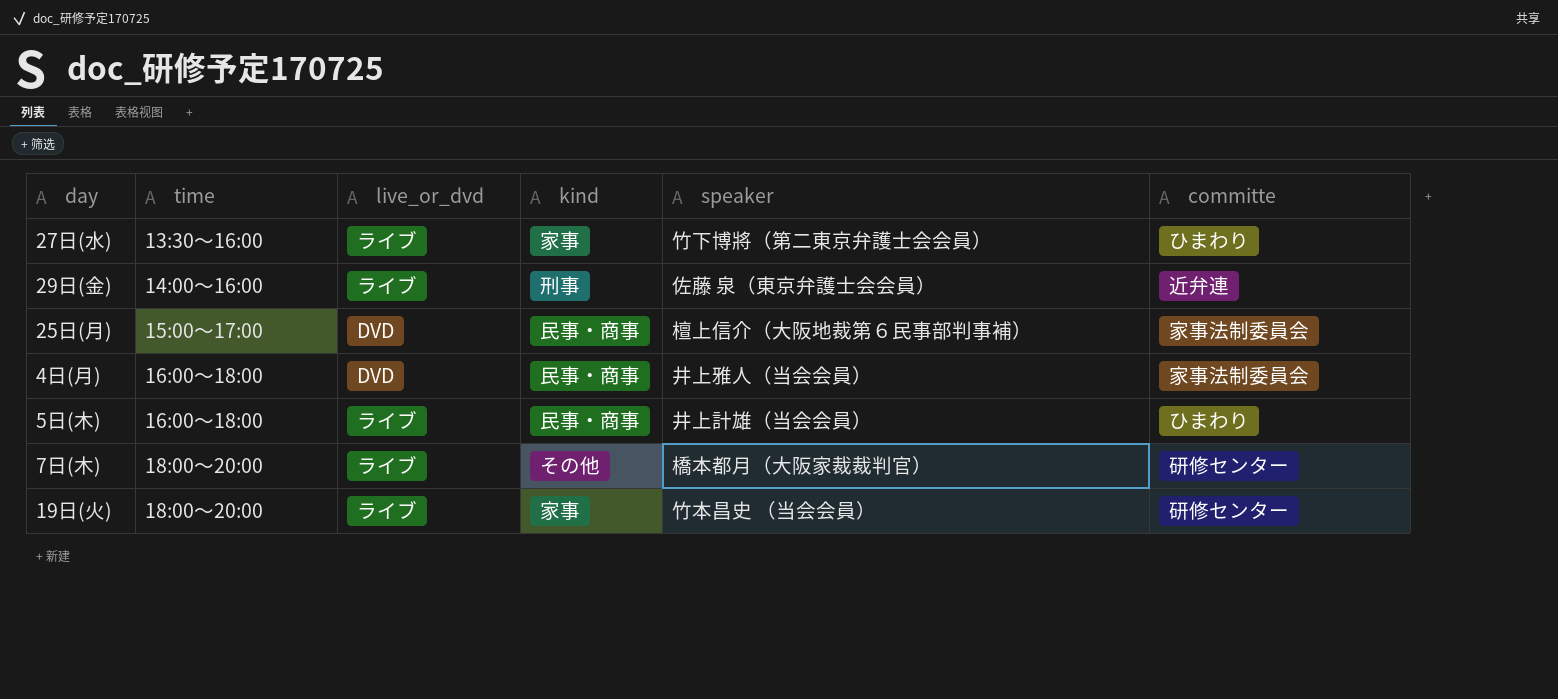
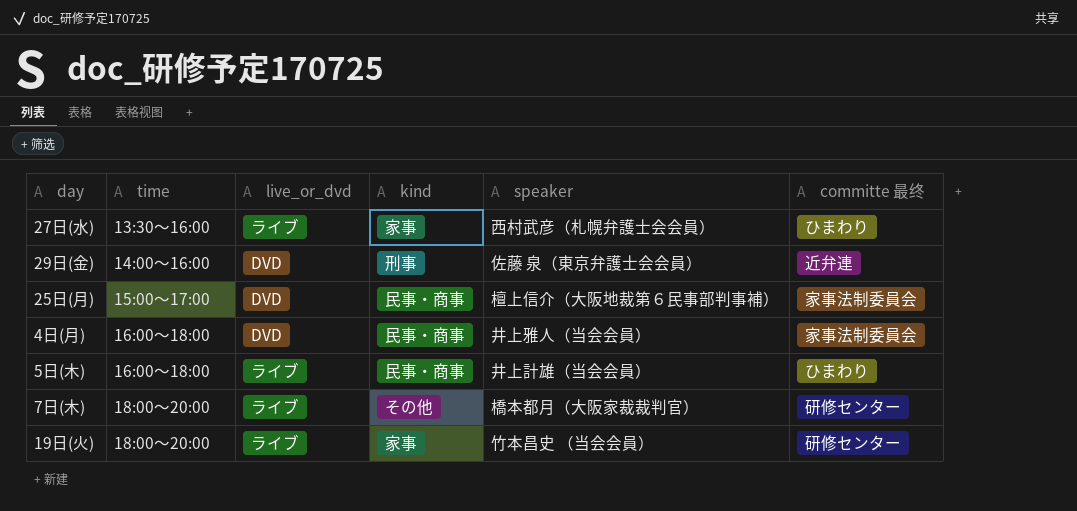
column name: committe -> committe 最终
27日(水) | speaker: 竹下博將（第二東京弁護士会会員） -> 西村武彦（札幌弁護士会会員）
29日(金) | live_or_dvd: ライブ -> DVD

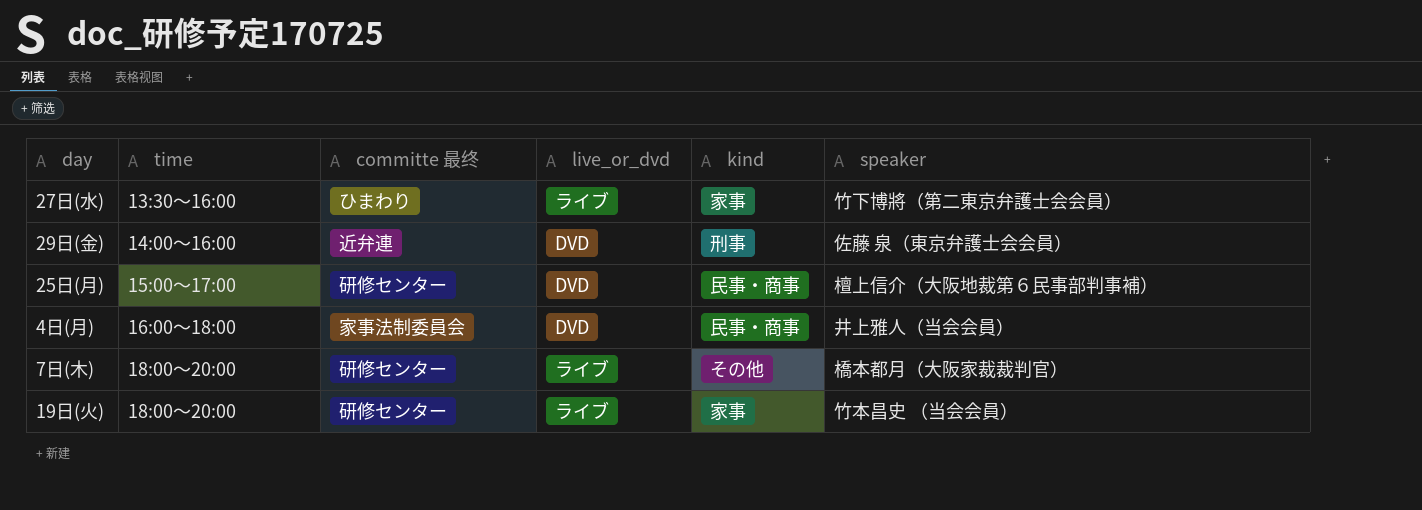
column committe 最终 | position: 6 -> 3
row 5日(木): 16:00～18:00 | ライブ | 民事・商事 | 井上計雄（当会会員） | ひまわり -> none
27日(水) | speaker: 西村武彦（札幌弁護士会会員） -> 竹下博將（第二東京弁護士会会員）
25日(月) | committe 最终: 家事法制委員会 -> 研修センター

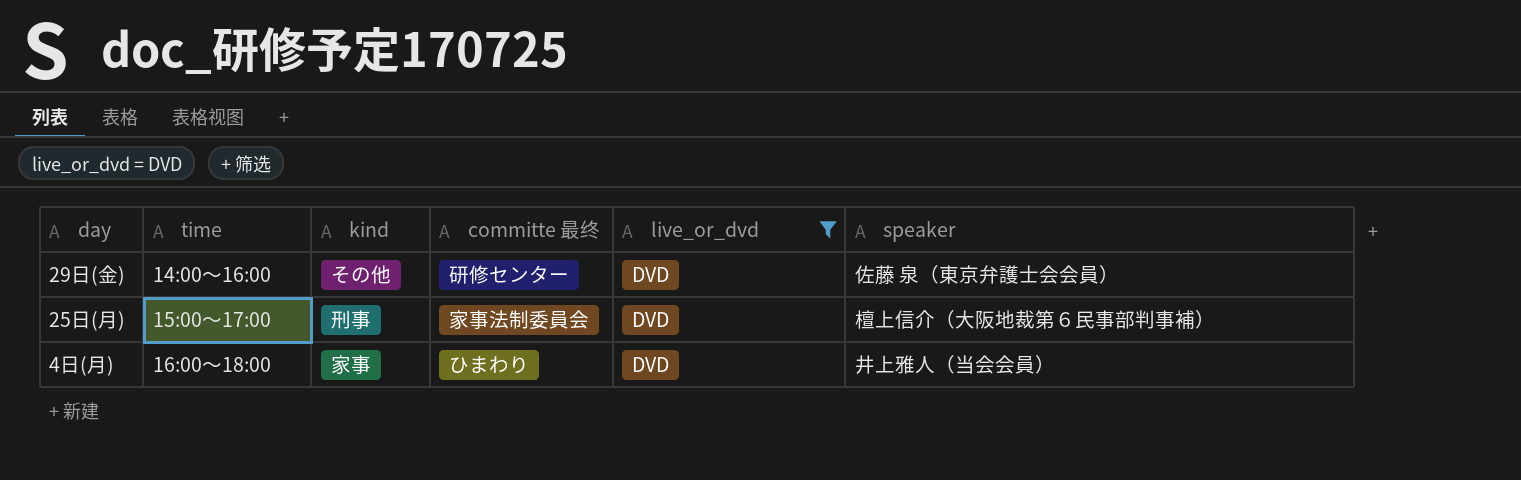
filter: none -> live_or_dvd = DVD
column kind | position: 5 -> 3
29日(金) | kind: 刑事 -> その他
29日(金) | committe 最终: 近弁連 -> 研修センター
25日(月) | kind: 民事・商事 -> 刑事
25日(月) | committe 最终: 研修センター -> 家事法制委員会
4日(月) | kind: 民事・商事 -> 家事
4日(月) | committe 最终: 家事法制委員会 -> ひまわり

